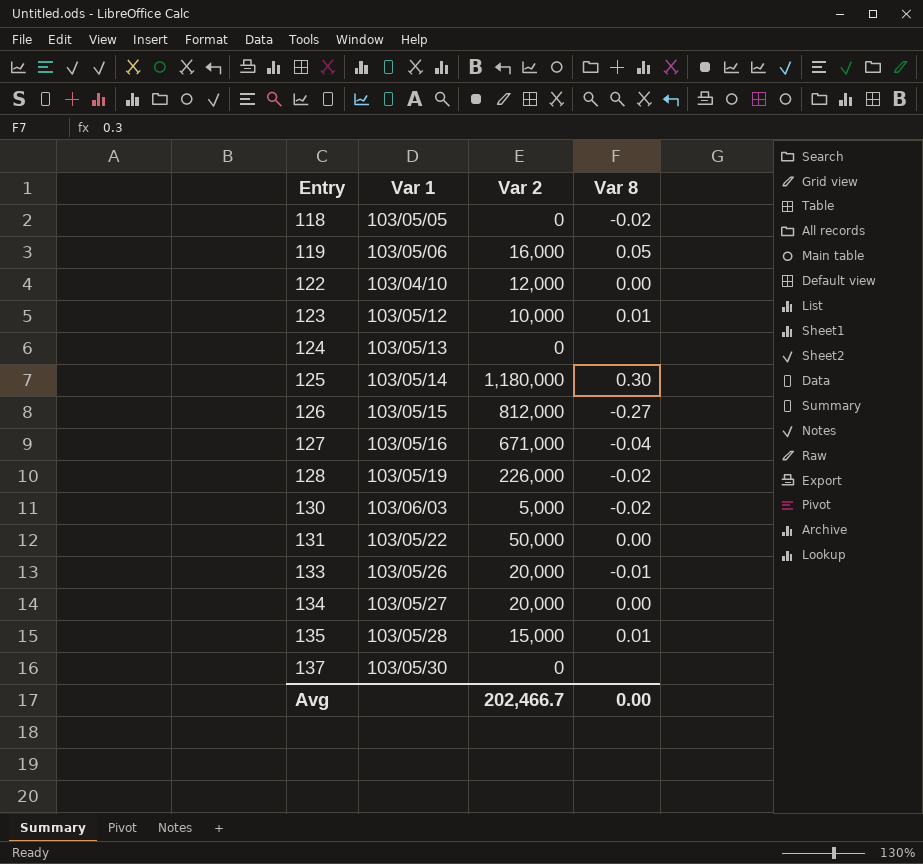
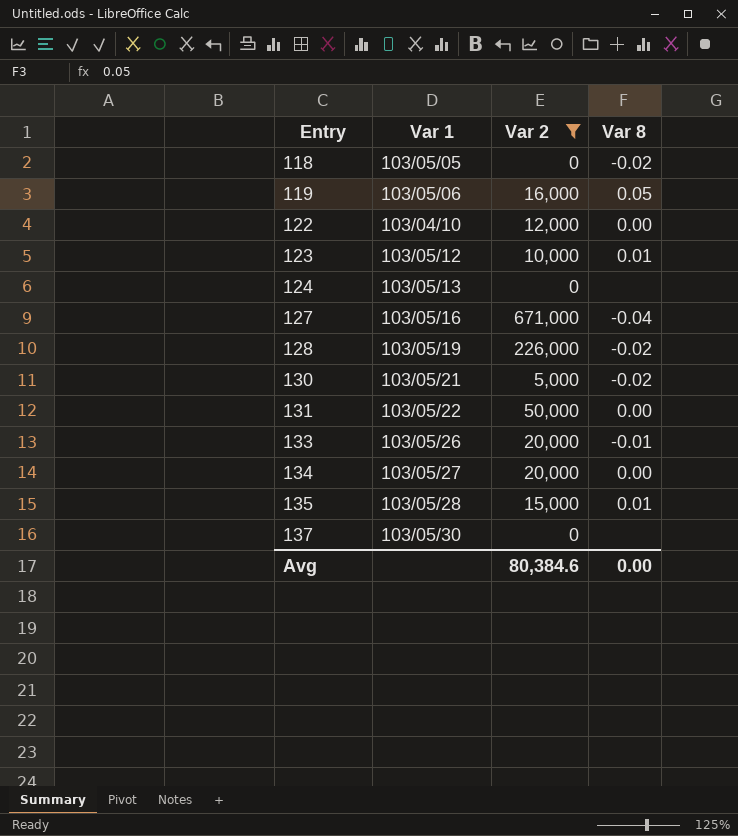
filter: none -> Var 2 <= 671,000
130 | Var 1: 103/06/03 -> 103/05/21
Avg | Var 2: 202,466.7 -> 80,384.6

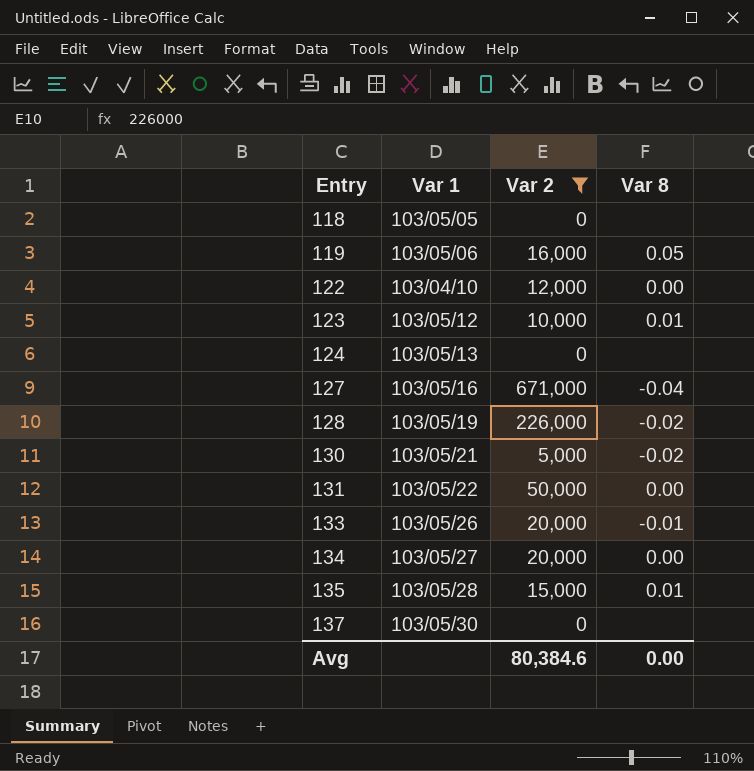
118 | Var 8: -0.02 -> none

